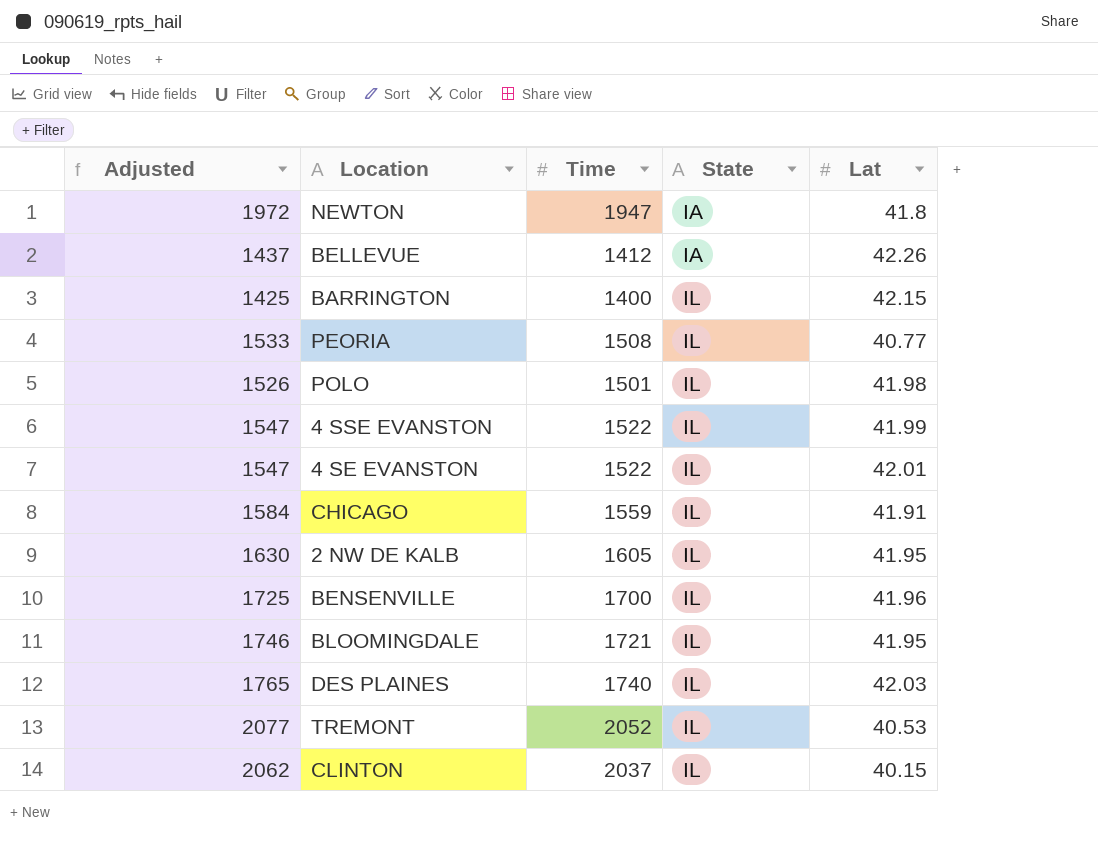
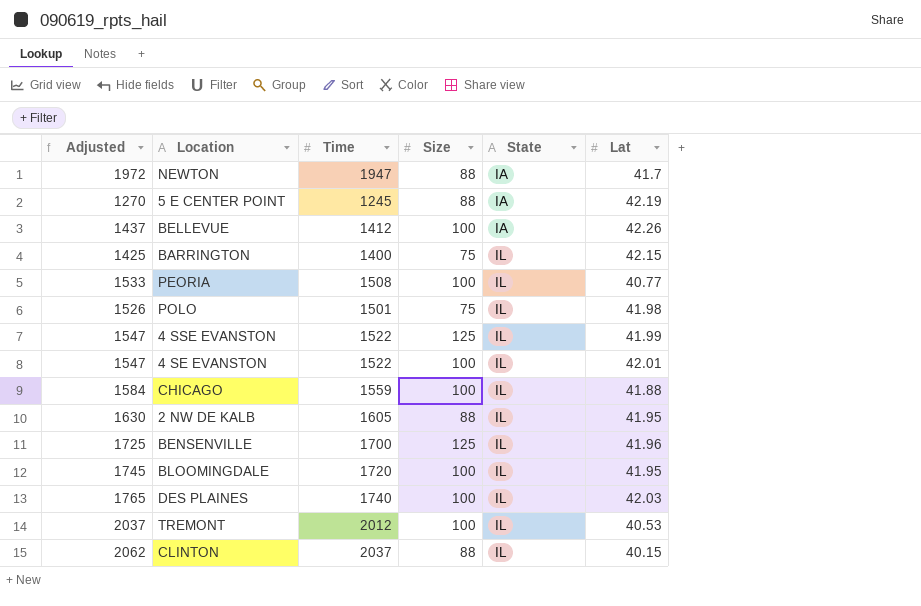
column Size | position: none -> 4
NEWTON | Lat: 41.8 -> 41.7
row 5 E CENTER POINT: none -> 1270 | 1245 | 88 | IA | 42.19
CHICAGO | Lat: 41.91 -> 41.88
BLOOMINGDALE | Adjusted: 1746 -> 1745
BLOOMINGDALE | Time: 1721 -> 1720
TREMONT | Adjusted: 2077 -> 2037
TREMONT | Time: 2052 -> 2012

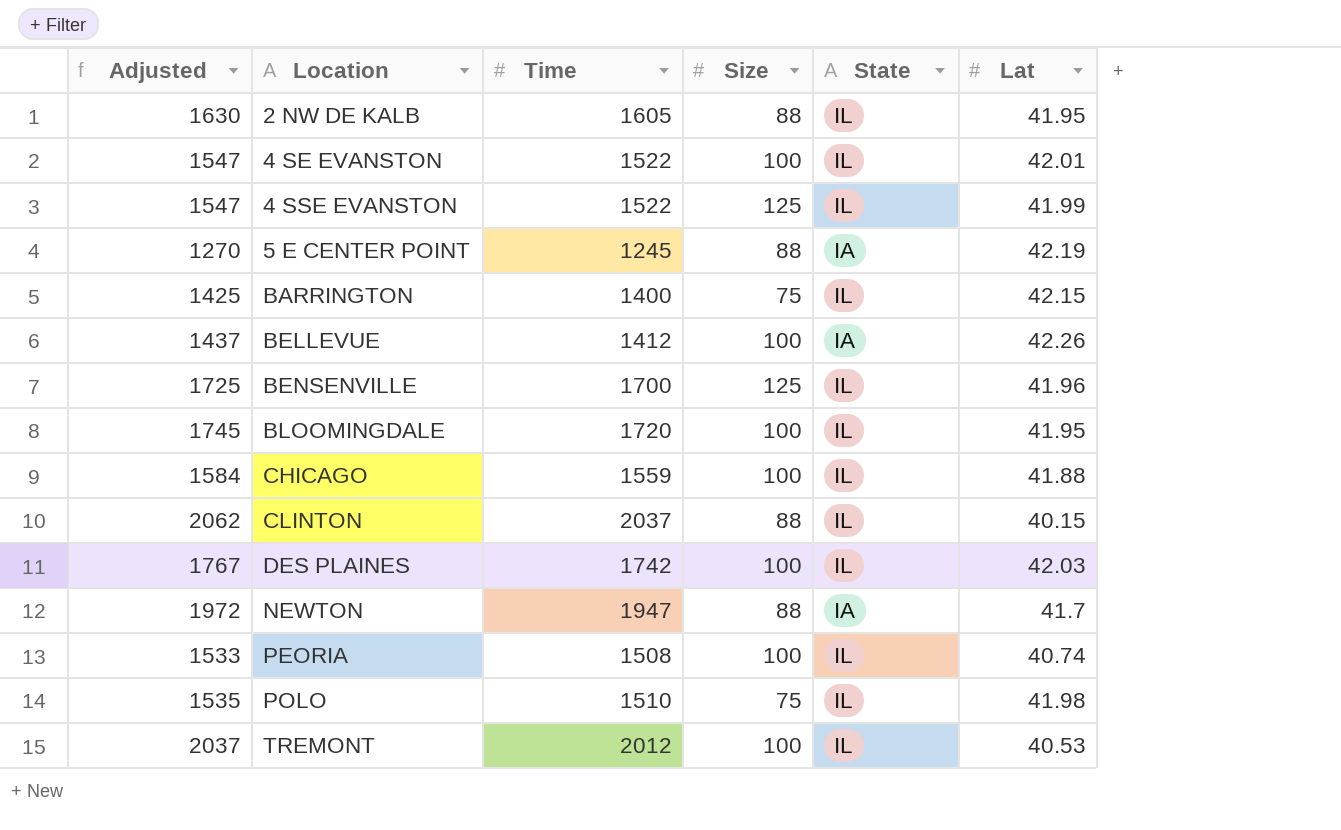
row order: State ascending -> Location ascending
DES PLAINES | Adjusted: 1765 -> 1767
DES PLAINES | Time: 1740 -> 1742
PEORIA | Lat: 40.77 -> 40.74
POLO | Adjusted: 1526 -> 1535
POLO | Time: 1501 -> 1510

